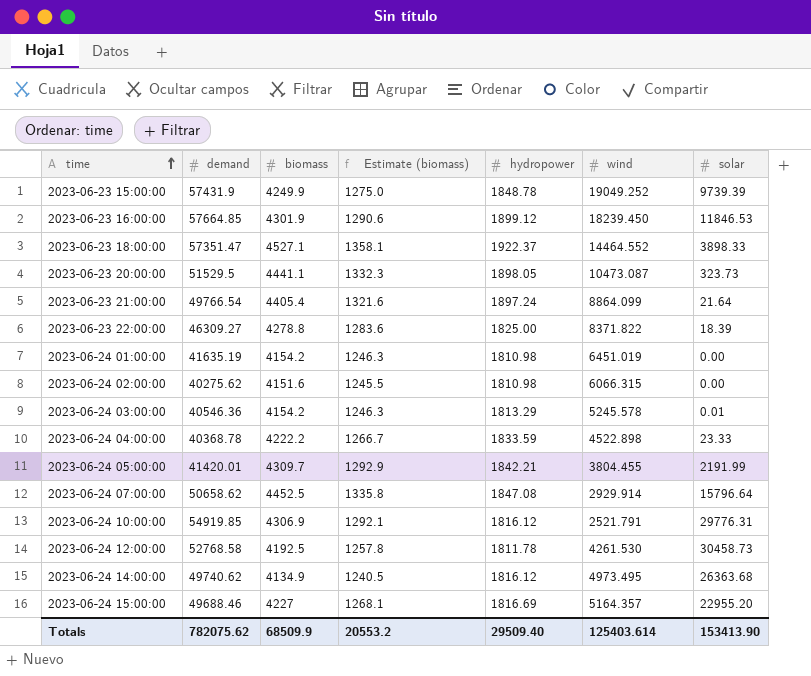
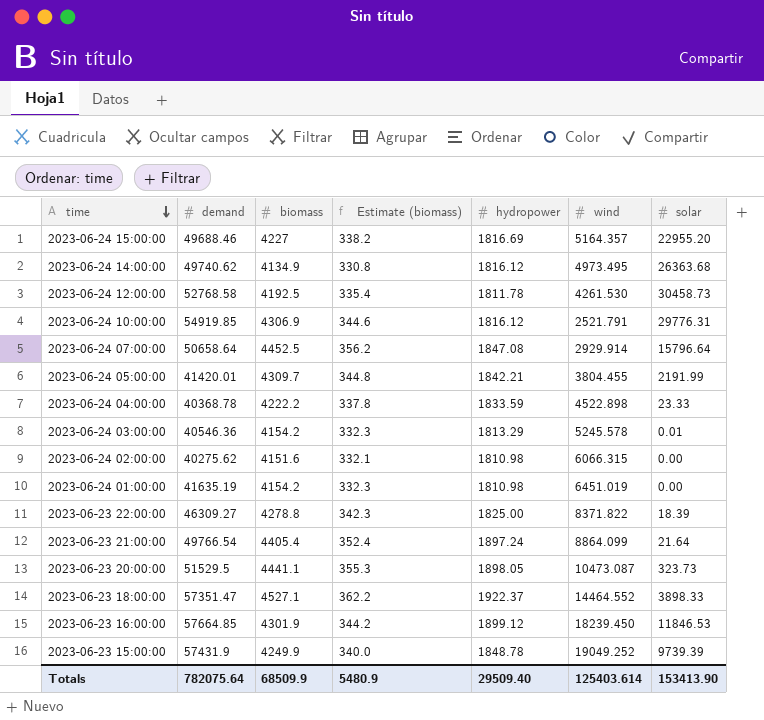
row order: time ascending -> time descending
column Estimate (biomass) | formula: [biomass] * 0.3 -> [biomass] * 0.08
2023-06-24 07:00:00 | demand: 50658.62 -> 50658.64
Totals | demand: 782075.62 -> 782075.64
Totals | Estimate (biomass): 20553.2 -> 5480.9

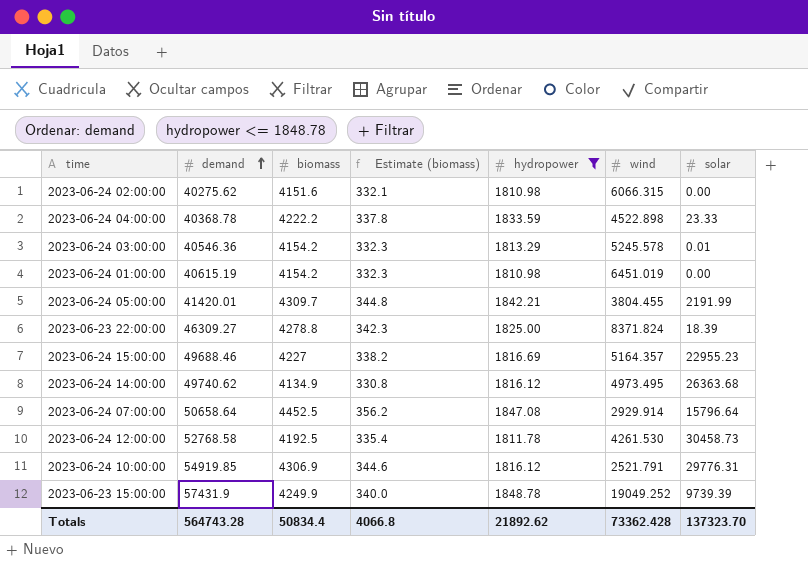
filter: none -> hydropower <= 1848.78
row order: time descending -> demand ascending
2023-06-24 01:00:00 | demand: 41635.19 -> 40615.19
2023-06-23 22:00:00 | wind: 8371.822 -> 8371.824
2023-06-24 15:00:00 | solar: 22955.20 -> 22955.23
Totals | demand: 782075.64 -> 564743.28
Totals | biomass: 68509.9 -> 50834.4
Totals | Estimate (biomass): 5480.9 -> 4066.8
Totals | hydropower: 29509.40 -> 21892.62
Totals | wind: 125403.614 -> 73362.428
Totals | solar: 153413.90 -> 137323.70

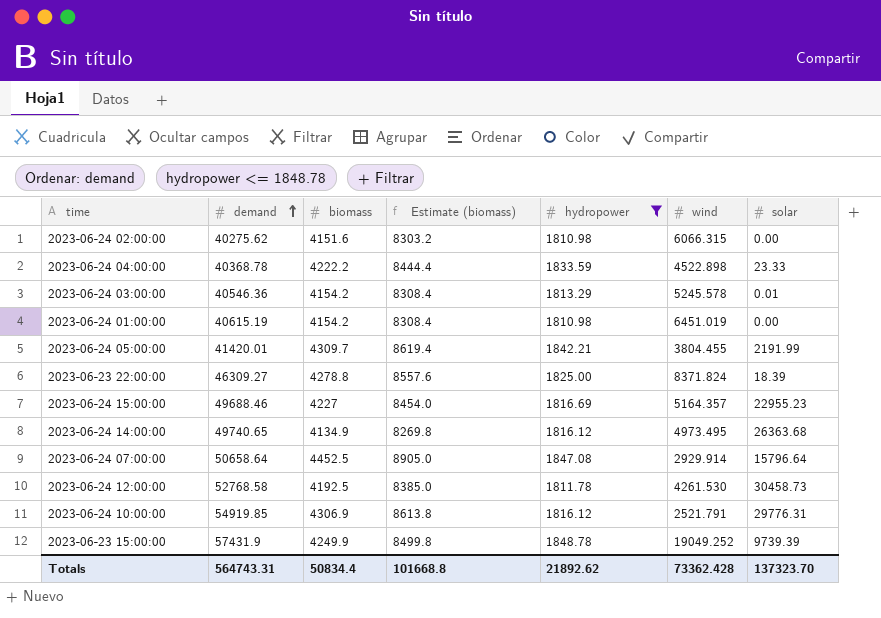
column Estimate (biomass) | formula: [biomass] * 0.08 -> [biomass] * 2
2023-06-24 14:00:00 | demand: 49740.62 -> 49740.65
Totals | demand: 564743.28 -> 564743.31
Totals | Estimate (biomass): 4066.8 -> 101668.8

